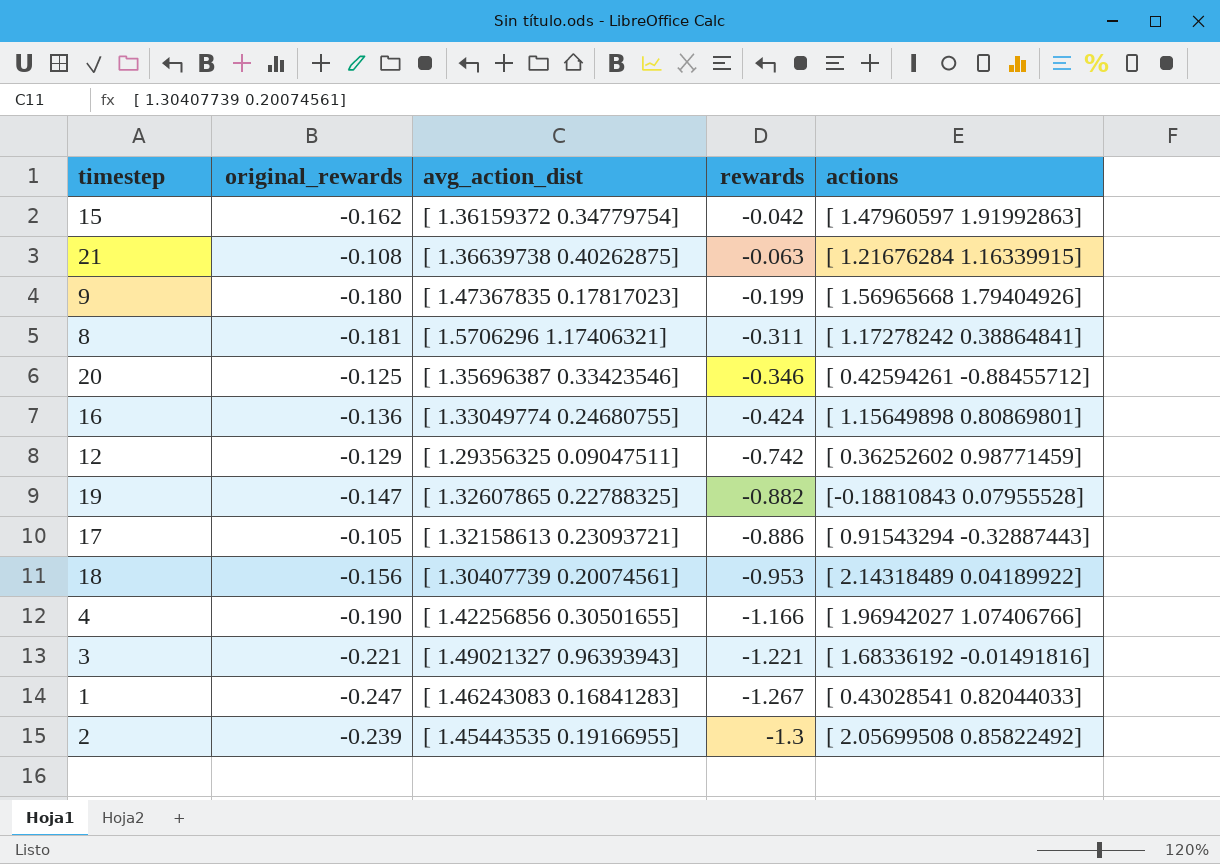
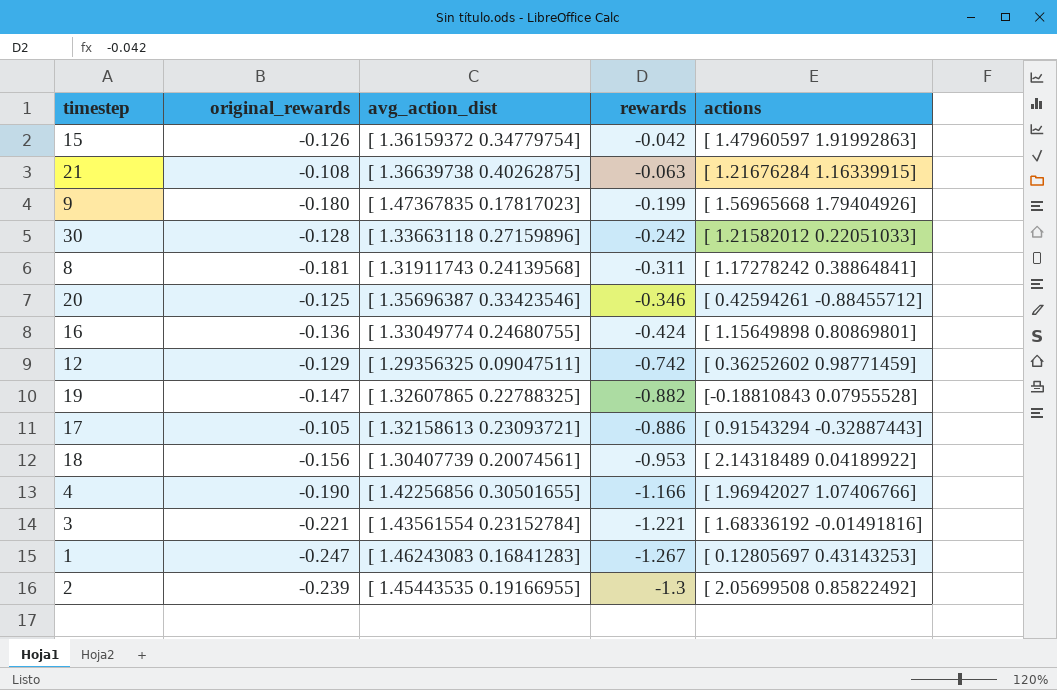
15 | original_rewards: -0.162 -> -0.126
row 30: none -> -0.128 | [ 1.33663118 0.27159896] | -0.242 | [ 1.21582012 0.22051033]
8 | avg_action_dist: [ 1.5706296 1.17406321] -> [ 1.31911743 0.24139568]
3 | avg_action_dist: [ 1.49021327 0.96393943] -> [ 1.43561554 0.23152784]
1 | actions: [ 0.43028541 0.82044033] -> [ 0.12805697 0.43143253]

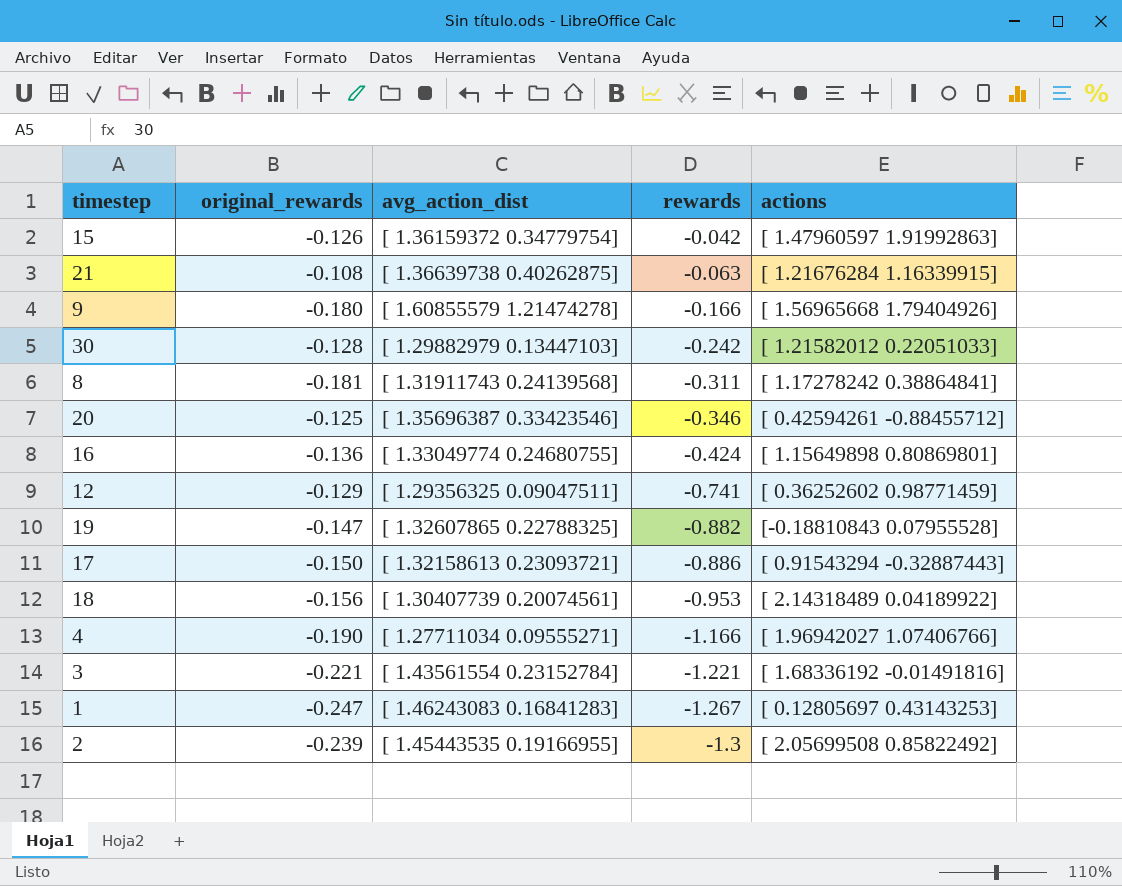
9 | avg_action_dist: [ 1.47367835 0.17817023] -> [ 1.60855579 1.21474278]
9 | rewards: -0.199 -> -0.166
30 | avg_action_dist: [ 1.33663118 0.27159896] -> [ 1.29882979 0.13447103]
12 | rewards: -0.742 -> -0.741
17 | original_rewards: -0.105 -> -0.150
4 | avg_action_dist: [ 1.42256856 0.30501655] -> [ 1.27711034 0.09555271]

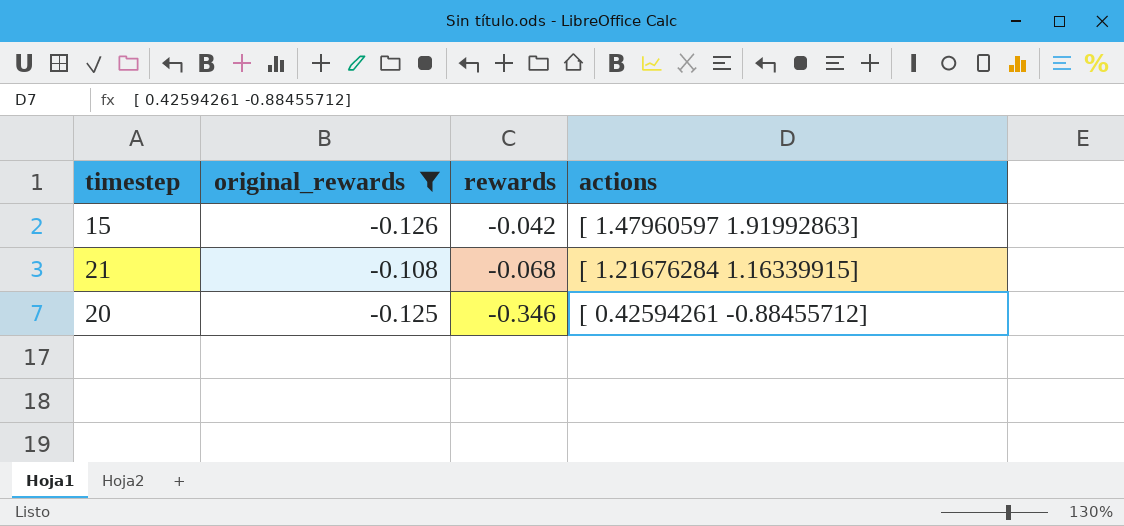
filter: none -> original_rewards >= -0.126
column avg_action_dist | position: 3 -> none
21 | rewards: -0.063 -> -0.068

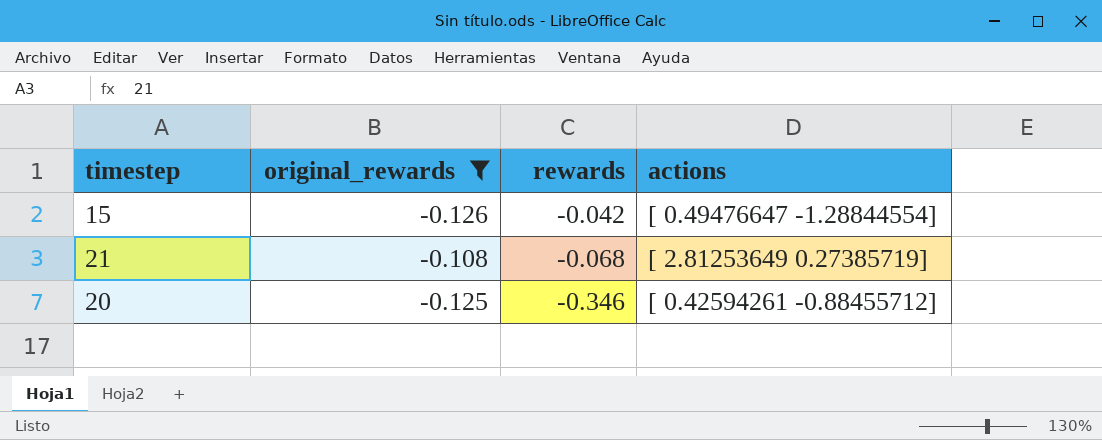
15 | actions: [ 1.47960597 1.91992863] -> [ 0.49476647 -1.28844554]
21 | actions: [ 1.21676284 1.16339915] -> [ 2.81253649 0.27385719]

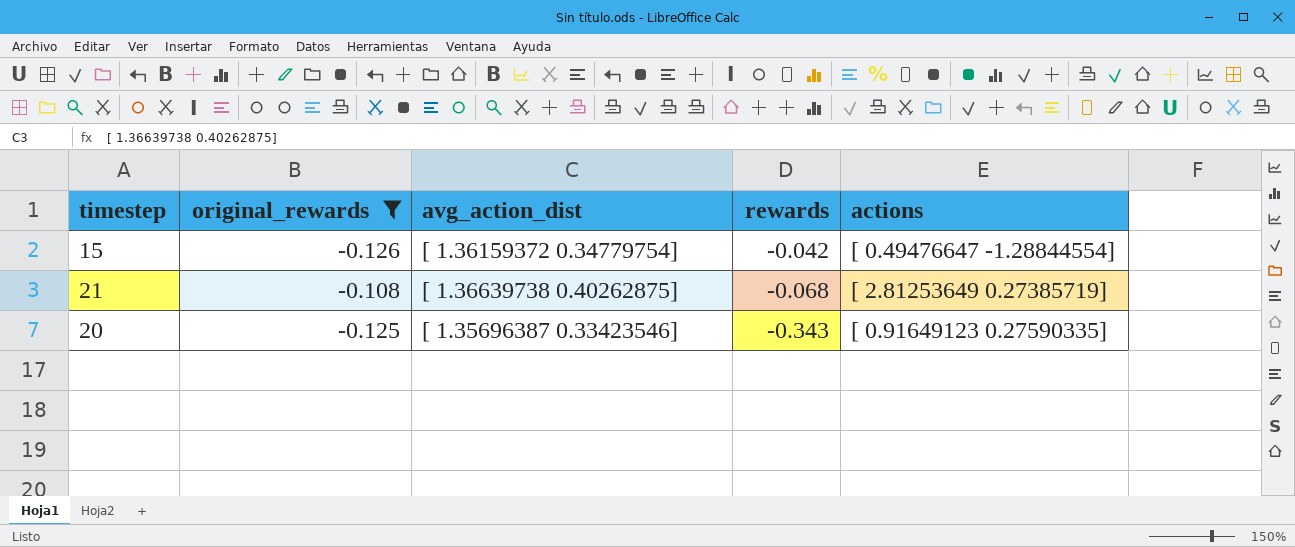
column avg_action_dist | position: none -> 3
20 | rewards: -0.346 -> -0.343
20 | actions: [ 0.42594261 -0.88455712] -> [ 0.91649123 0.27590335]

